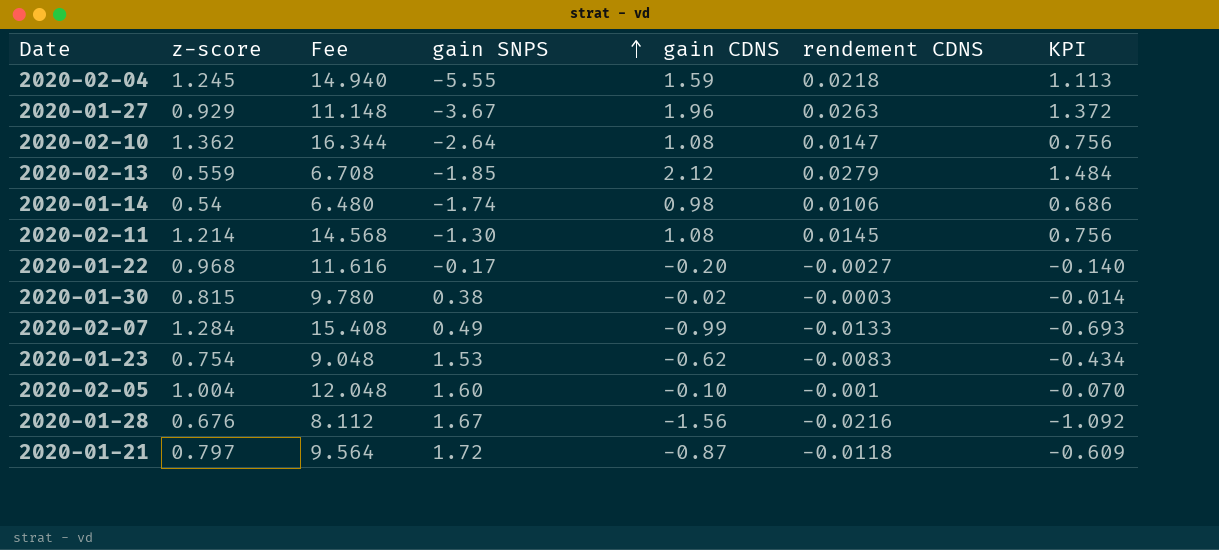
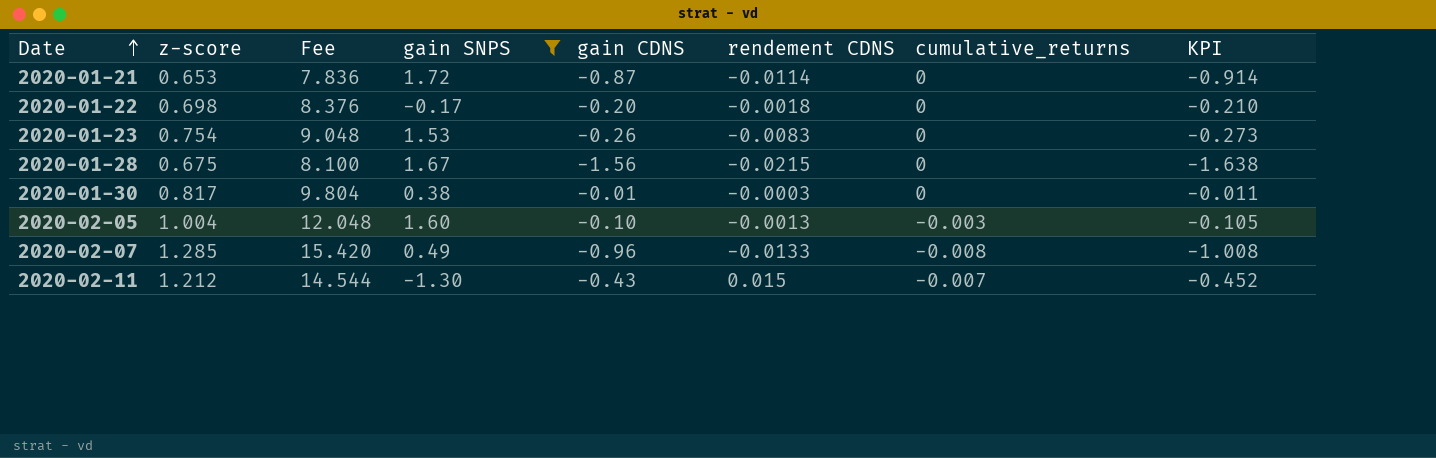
filter: none -> gain SNPS >= -1.30
row order: gain SNPS ascending -> Date ascending
column cumulative_returns | position: none -> 7
column KPI | formula: [gain CDNS] * 0.7 -> [gain CDNS] * 1.05
2020-01-21 | z-score: 0.797 -> 0.653
2020-01-21 | Fee: 9.564 -> 7.836
2020-01-21 | rendement CDNS: -0.0118 -> -0.0114
2020-01-22 | z-score: 0.968 -> 0.698
2020-01-22 | Fee: 11.616 -> 8.376
2020-01-22 | rendement CDNS: -0.0027 -> -0.0018
2020-01-23 | gain CDNS: -0.62 -> -0.26
2020-01-28 | z-score: 0.676 -> 0.675
2020-01-28 | Fee: 8.112 -> 8.100
2020-01-28 | rendement CDNS: -0.0216 -> -0.0215
2020-01-30 | z-score: 0.815 -> 0.817
2020-01-30 | Fee: 9.780 -> 9.804
2020-01-30 | gain CDNS: -0.02 -> -0.01
2020-02-05 | rendement CDNS: -0.001 -> -0.0013
2020-02-07 | z-score: 1.284 -> 1.285
2020-02-07 | Fee: 15.408 -> 15.420
2020-02-07 | gain CDNS: -0.99 -> -0.96
2020-02-11 | z-score: 1.214 -> 1.212
2020-02-11 | Fee: 14.568 -> 14.544
2020-02-11 | gain CDNS: 1.08 -> -0.43
2020-02-11 | rendement CDNS: 0.0145 -> 0.015

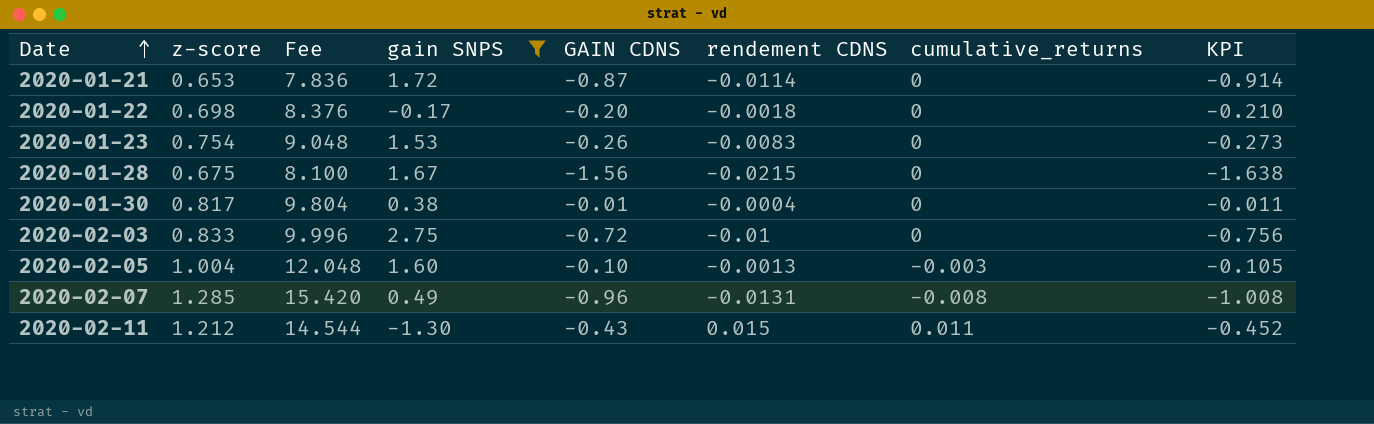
column name: gain CDNS -> GAIN CDNS
2020-01-30 | rendement CDNS: -0.0003 -> -0.0004
row 2020-02-03: none -> 0.833 | 9.996 | 2.75 | -0.72 | -0.01 | 0 | -0.756
2020-02-07 | rendement CDNS: -0.0133 -> -0.0131
2020-02-11 | cumulative_returns: -0.007 -> 0.011

